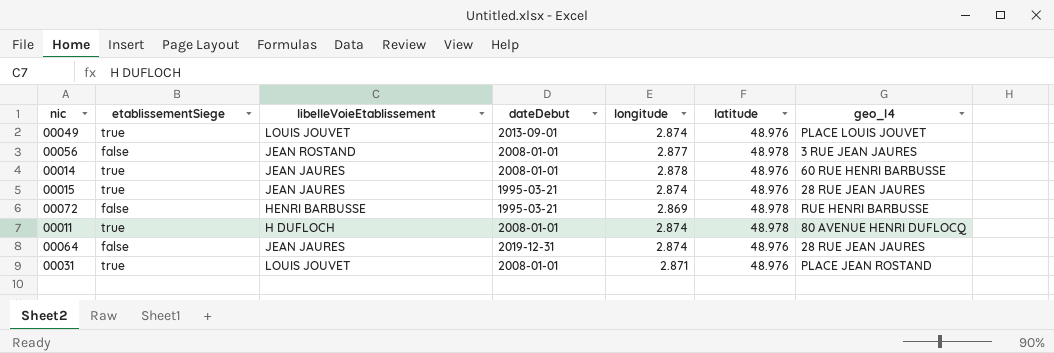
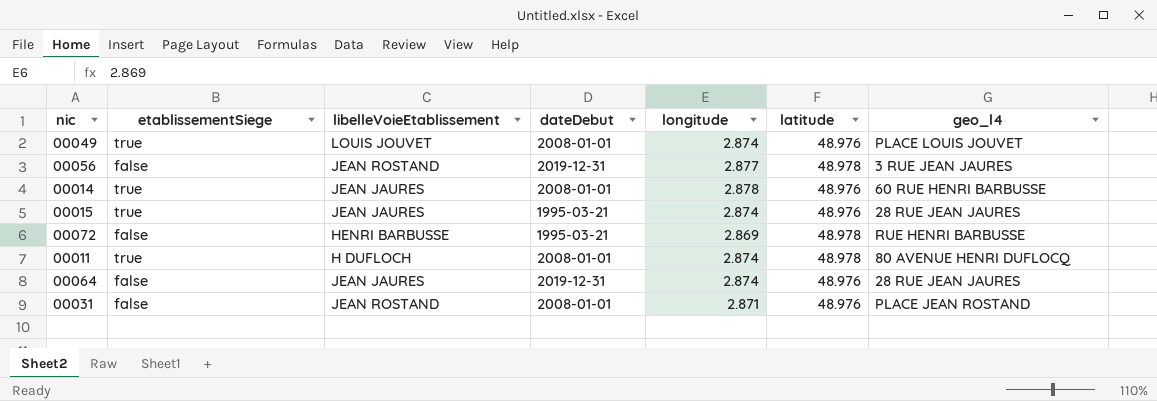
00049 | dateDebut: 2013-09-01 -> 2008-01-01
00056 | dateDebut: 2008-01-01 -> 2019-12-31
00031 | etablissementSiege: true -> false
00031 | libelleVoieEtablissement: LOUIS JOUVET -> JEAN ROSTAND

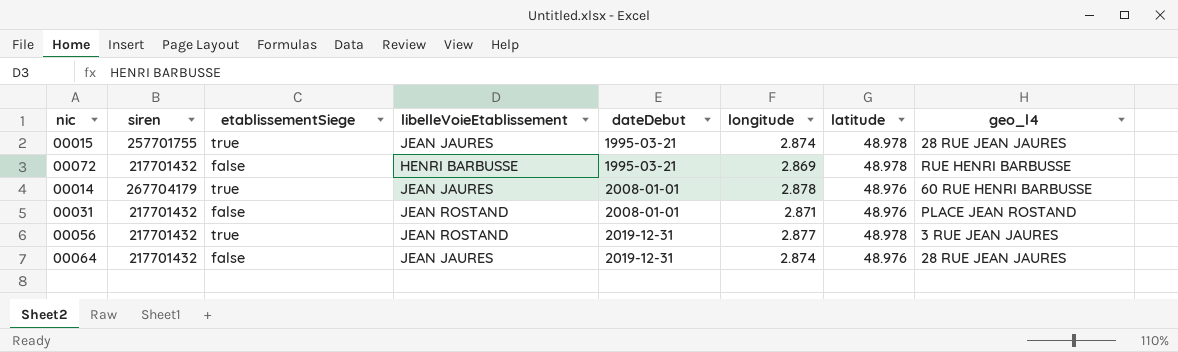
row order: none -> dateDebut ascending
column siren | position: none -> 2
row 00049: true | LOUIS JOUVET | 2008-01-01 | 2.874 | 48.976 | PLACE LOUIS JOUVET -> none
row 00011: true | H DUFLOCH | 2008-01-01 | 2.874 | 48.978 | 80 AVENUE HENRI DUFLOCQ -> none
00015 | latitude: 48.976 -> 48.978
00056 | etablissementSiege: false -> true

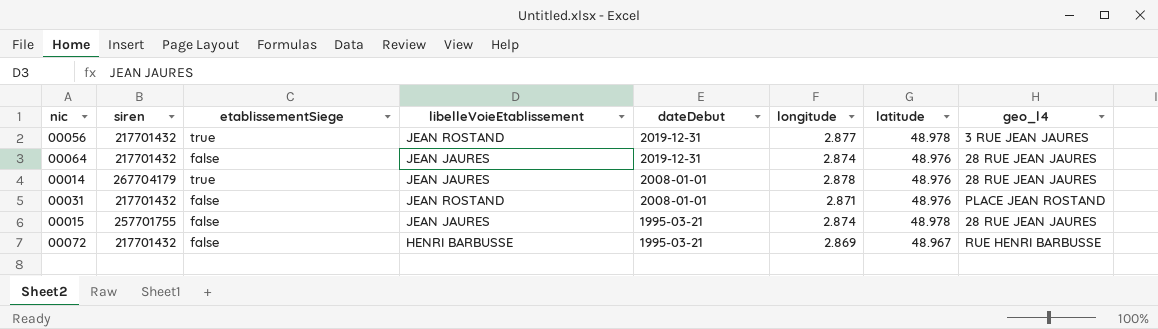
row order: dateDebut ascending -> dateDebut descending
00014 | geo_l4: 60 RUE HENRI BARBUSSE -> 28 RUE JEAN JAURES
00015 | etablissementSiege: true -> false
00072 | latitude: 48.978 -> 48.967

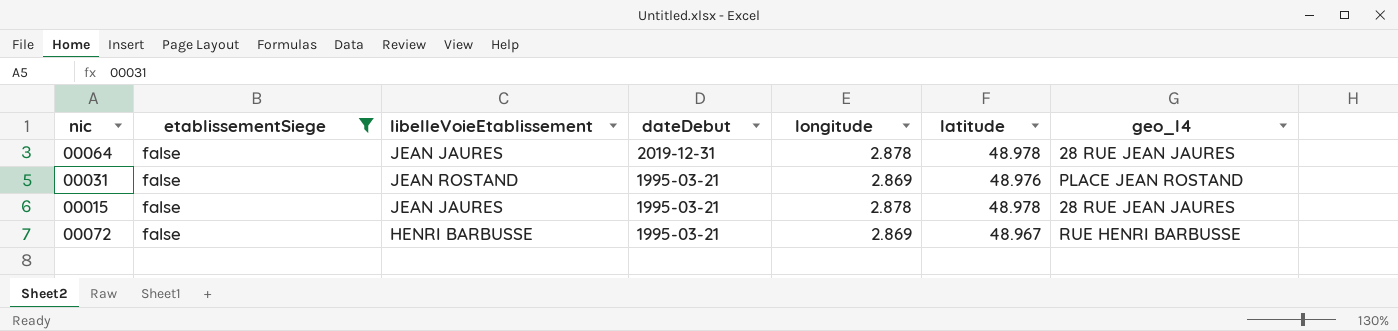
filter: none -> etablissementSiege = false
column siren | position: 2 -> none
00064 | longitude: 2.874 -> 2.878
00064 | latitude: 48.976 -> 48.978
00031 | dateDebut: 2008-01-01 -> 1995-03-21
00031 | longitude: 2.871 -> 2.869
00015 | longitude: 2.874 -> 2.878

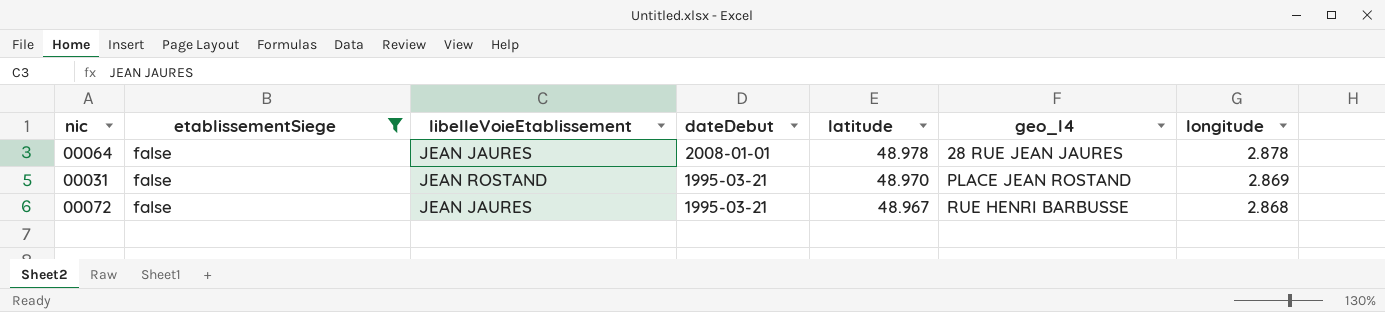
column longitude | position: 5 -> 7
row 00015: false | JEAN JAURES | 1995-03-21 | 2.878 | 48.978 | 28 RUE JEAN JAURES -> none
00064 | dateDebut: 2019-12-31 -> 2008-01-01
00031 | latitude: 48.976 -> 48.970
00072 | libelleVoieEtablissement: HENRI BARBUSSE -> JEAN JAURES
00072 | longitude: 2.869 -> 2.868

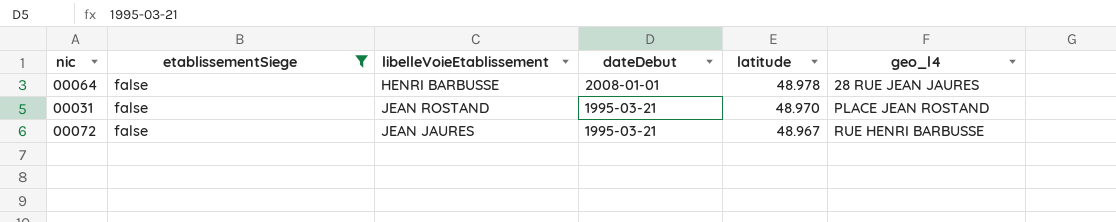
column longitude | position: 7 -> none
00064 | libelleVoieEtablissement: JEAN JAURES -> HENRI BARBUSSE

